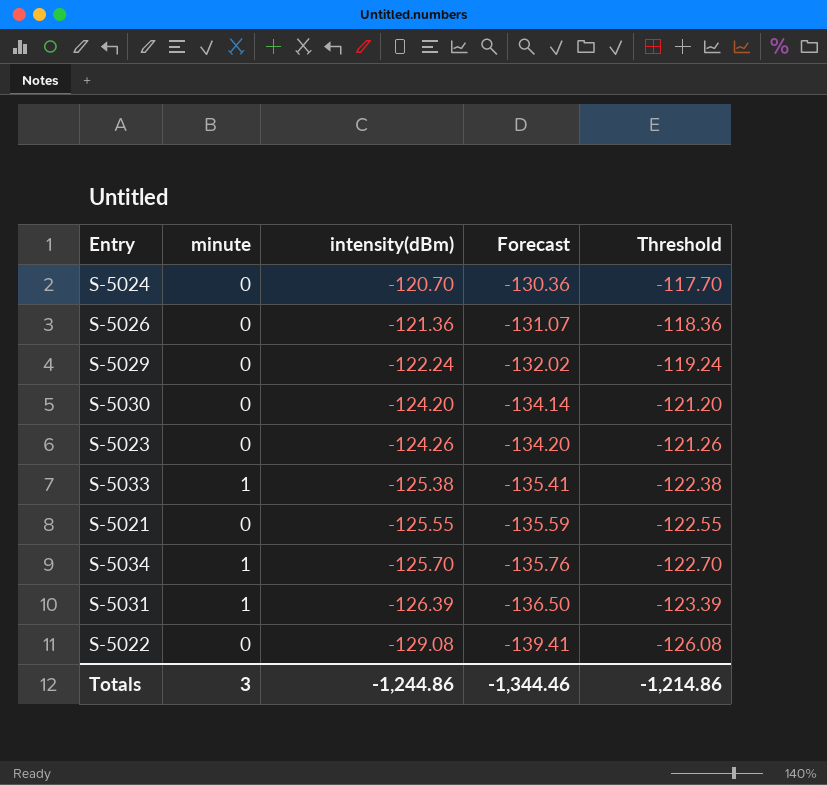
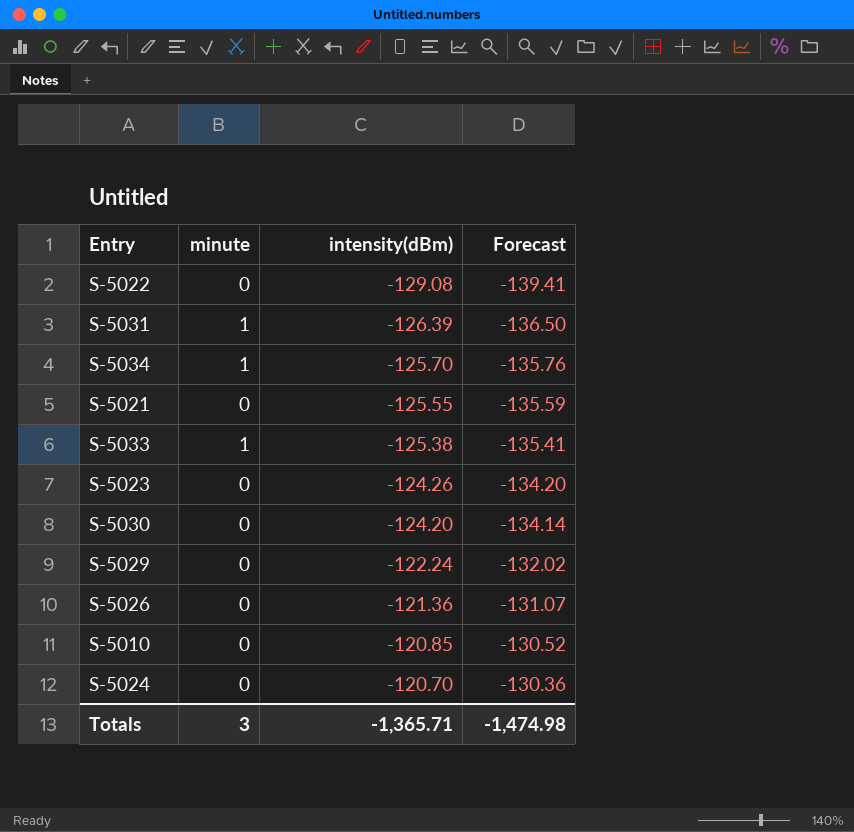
row order: intensity(dBm) descending -> intensity(dBm) ascending
column Threshold | formula: [intensity(dBm)] + 3 -> none
row S-5010: none -> 0 | -120.85 | -130.52
Totals | intensity(dBm): -1,244.86 -> -1,365.71
Totals | Forecast: -1,344.46 -> -1,474.98

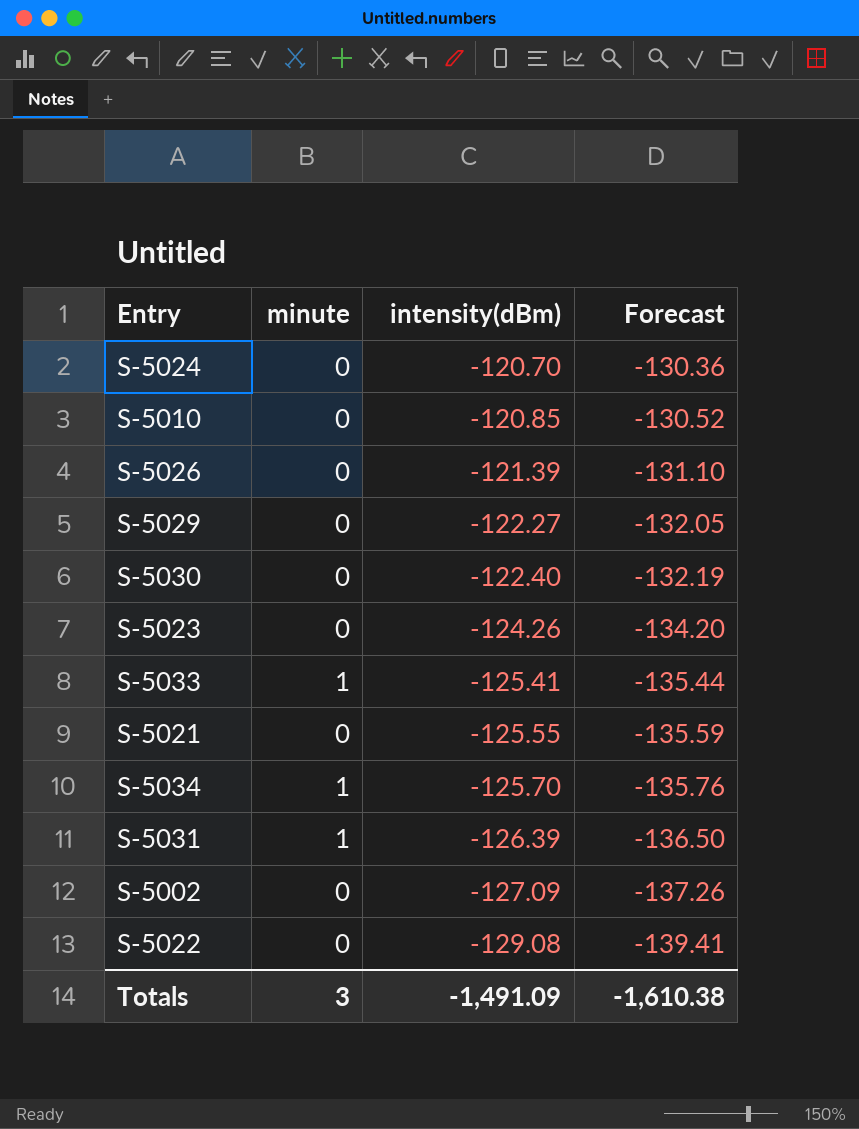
row order: intensity(dBm) ascending -> intensity(dBm) descending
S-5026 | intensity(dBm): -121.36 -> -121.39
S-5026 | Forecast: -131.07 -> -131.10
S-5029 | intensity(dBm): -122.24 -> -122.27
S-5029 | Forecast: -132.02 -> -132.05
S-5030 | intensity(dBm): -124.20 -> -122.40
S-5030 | Forecast: -134.14 -> -132.19
S-5033 | intensity(dBm): -125.38 -> -125.41
S-5033 | Forecast: -135.41 -> -135.44
row S-5002: none -> 0 | -127.09 | -137.26
Totals | intensity(dBm): -1,365.71 -> -1,491.09
Totals | Forecast: -1,474.98 -> -1,610.38

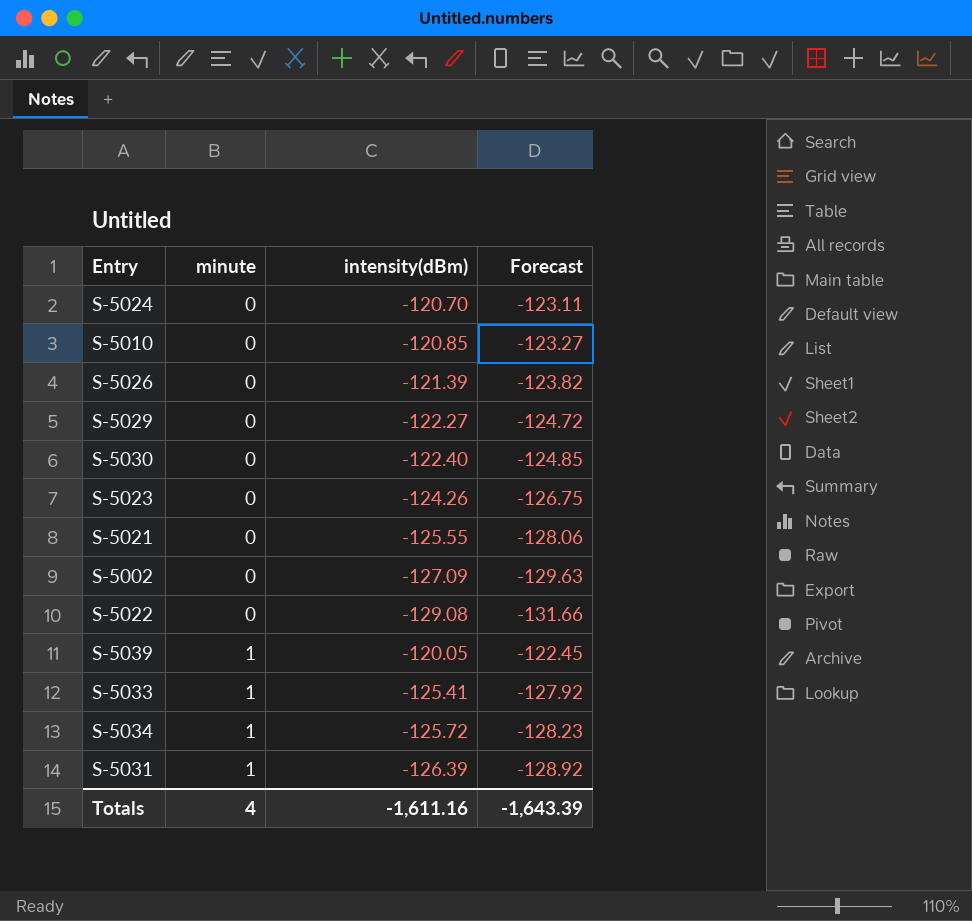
row order: intensity(dBm) descending -> minute ascending
column Forecast | formula: [intensity(dBm)] * 1.08 -> [intensity(dBm)] * 1.02
row S-5039: none -> 1 | -120.05 | -122.45
S-5034 | intensity(dBm): -125.70 -> -125.72
Totals | minute: 3 -> 4
Totals | intensity(dBm): -1,491.09 -> -1,611.16
Totals | Forecast: -1,610.38 -> -1,643.39

